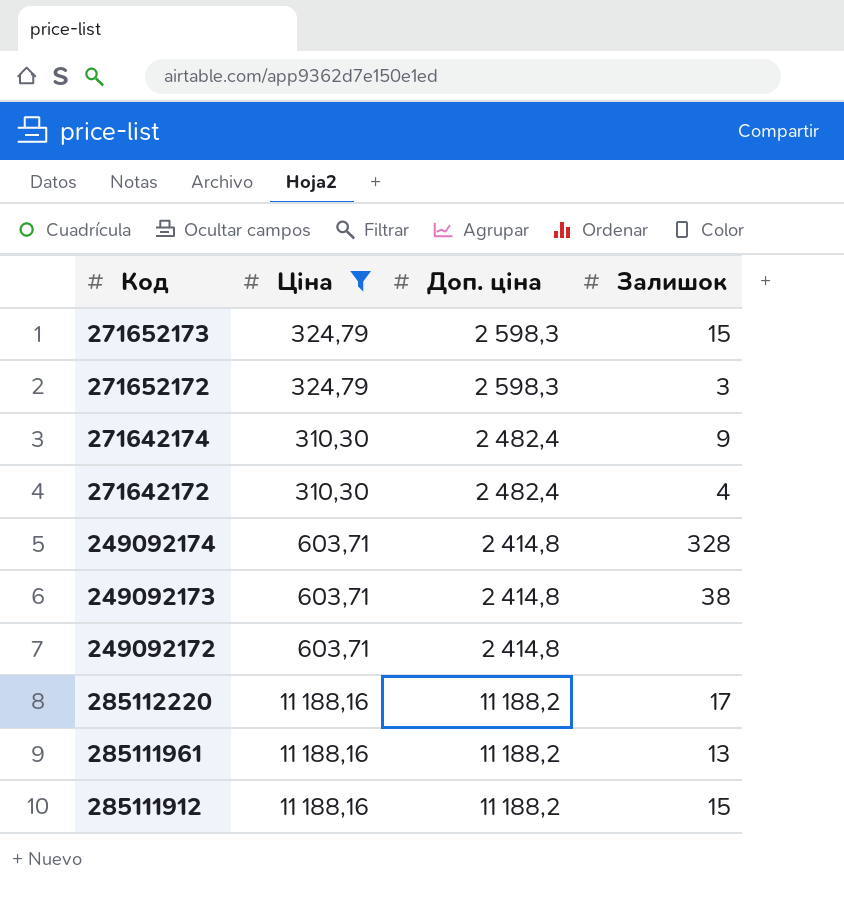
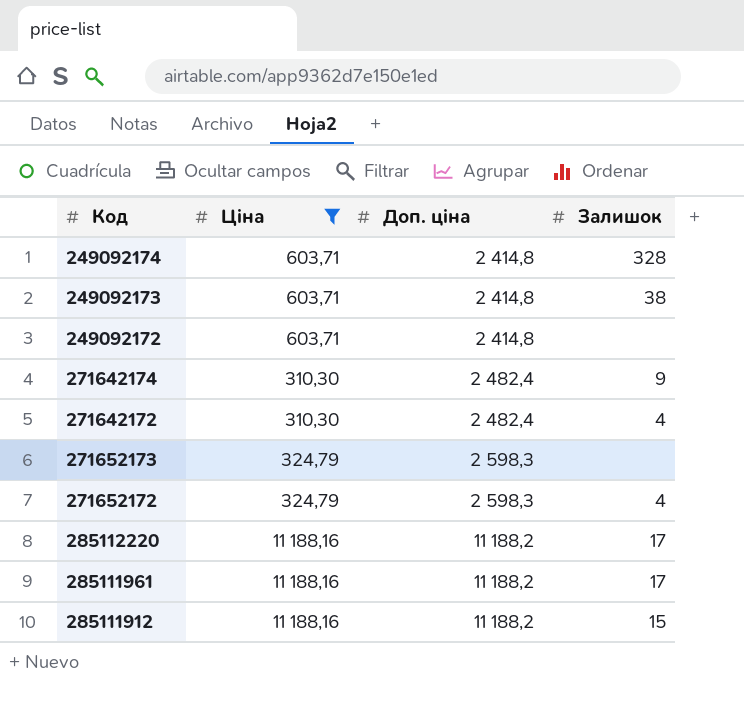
row order: none -> Доп. ціна ascending
271652173 | Залишок: 15 -> none
271652172 | Залишок: 3 -> 4
285111961 | Залишок: 13 -> 17

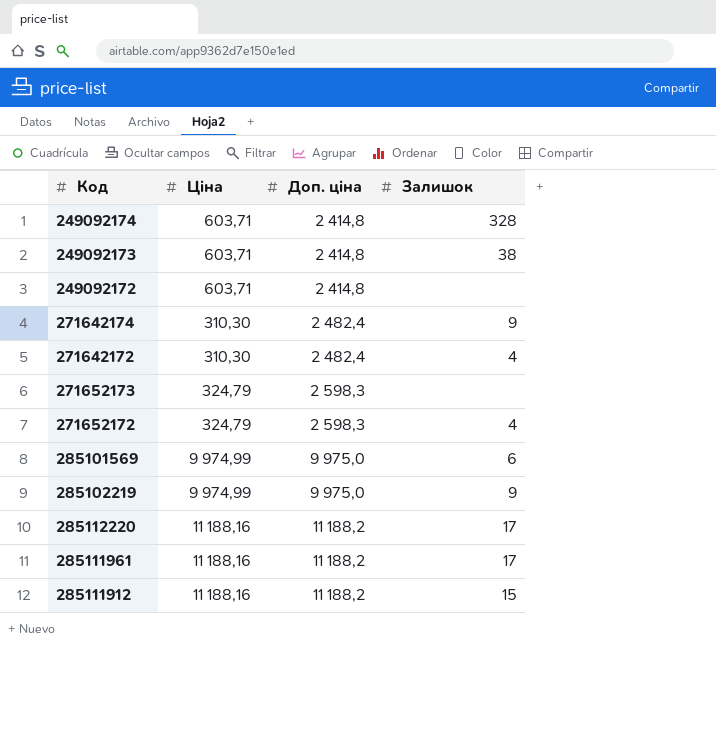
filter: Ціна != 9 974,99 -> none

